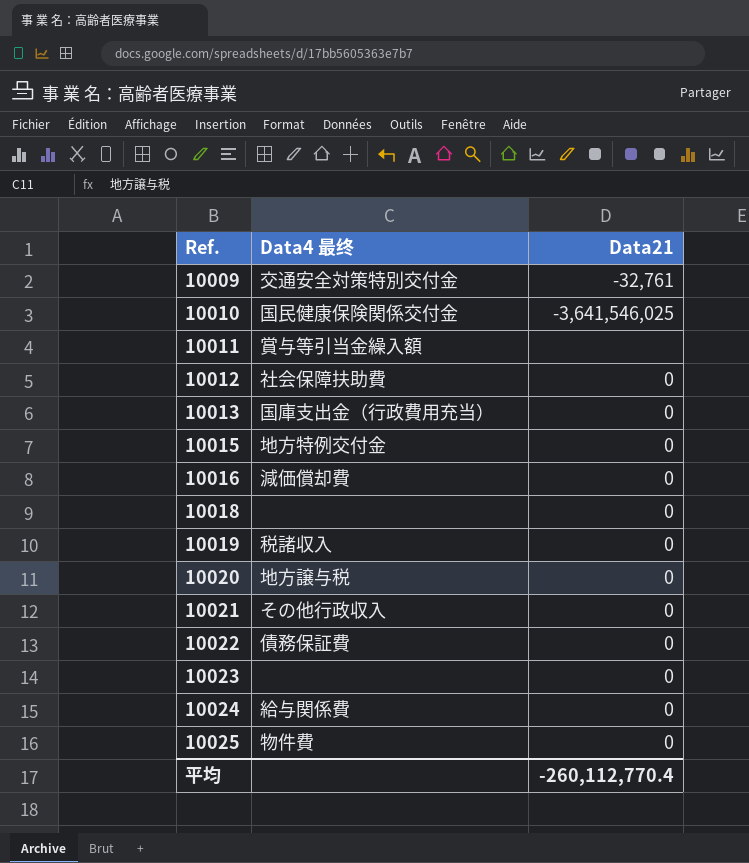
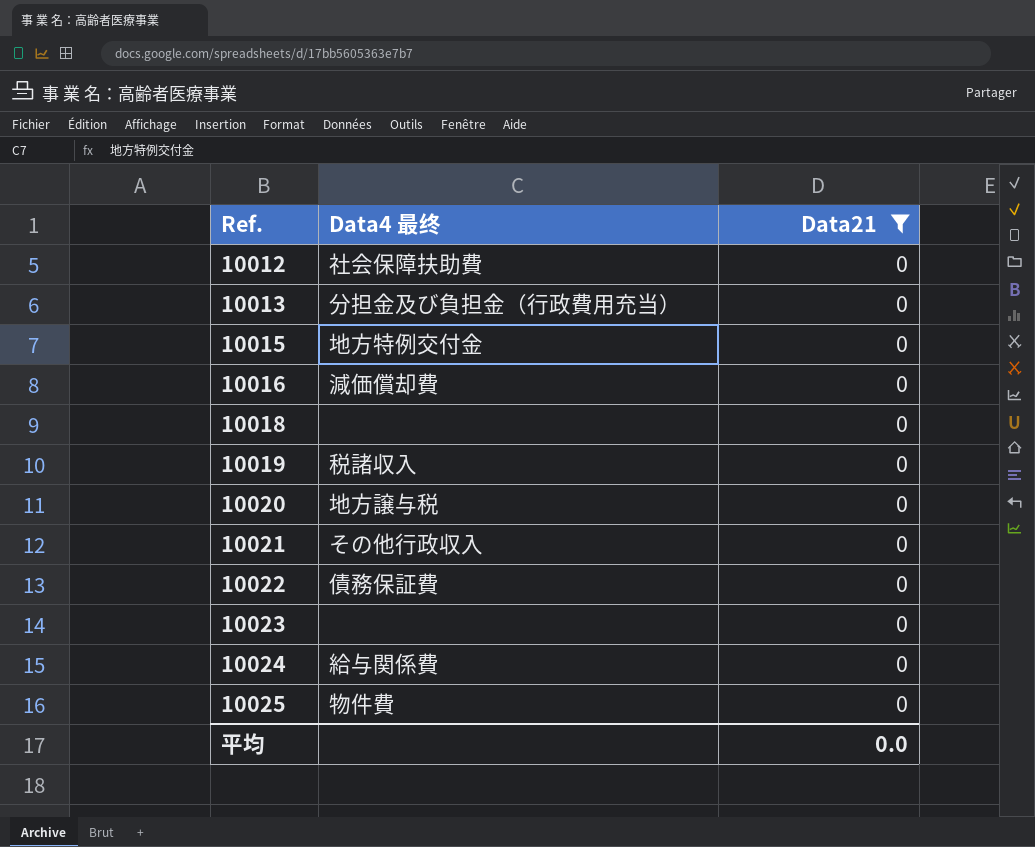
filter: none -> Data21 = 0
10013 | Data4 最终: 国庫支出金（行政費用充当） -> 分担金及び負担金（行政費用充当）
平均 | Data21: -260,112,770.4 -> 0.0

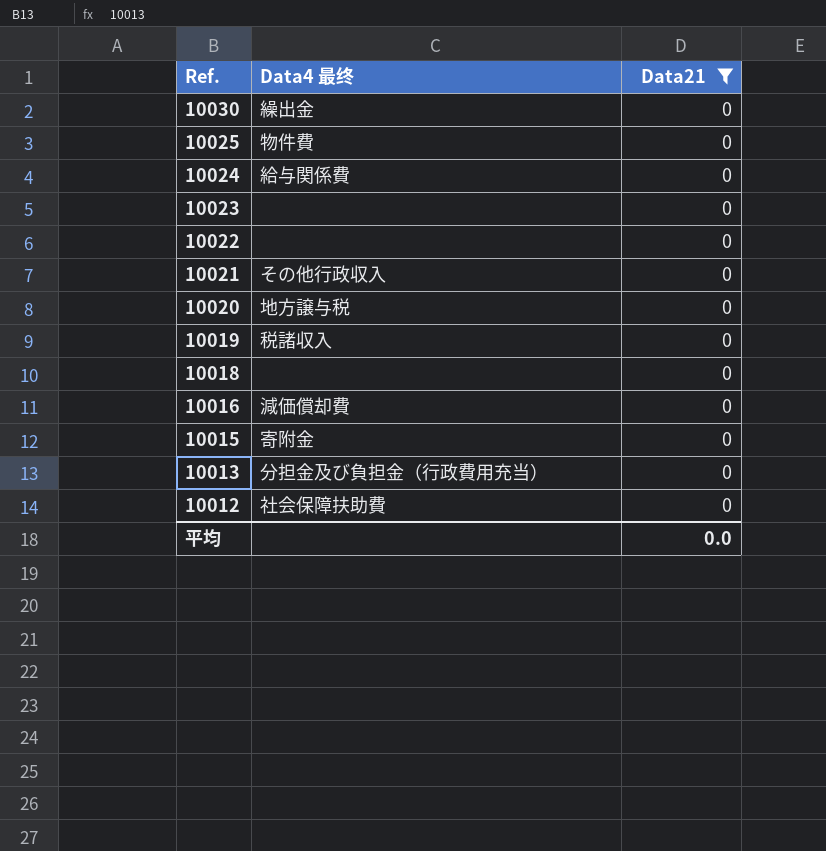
row order: Ref. ascending -> Ref. descending
row 10030: none -> 繰出金 | 0
10022 | Data4 最终: 債務保証費 -> none
10015 | Data4 最终: 地方特例交付金 -> 寄附金

